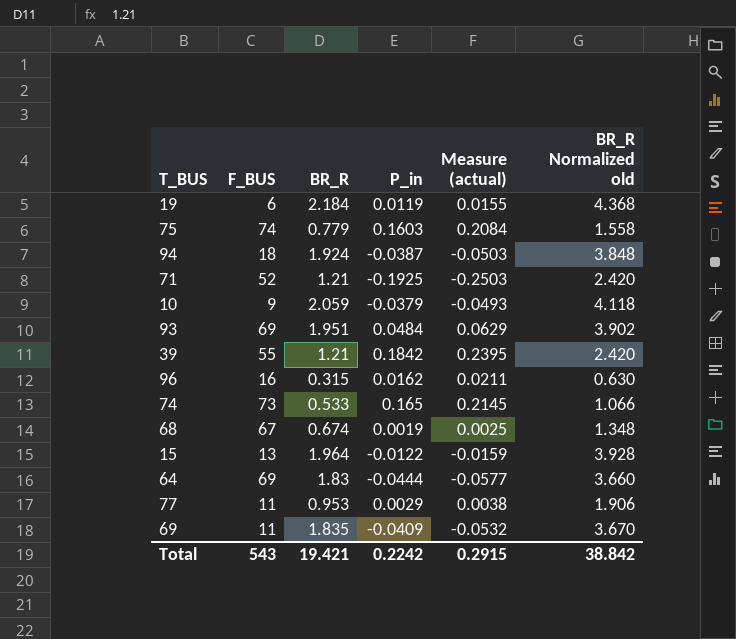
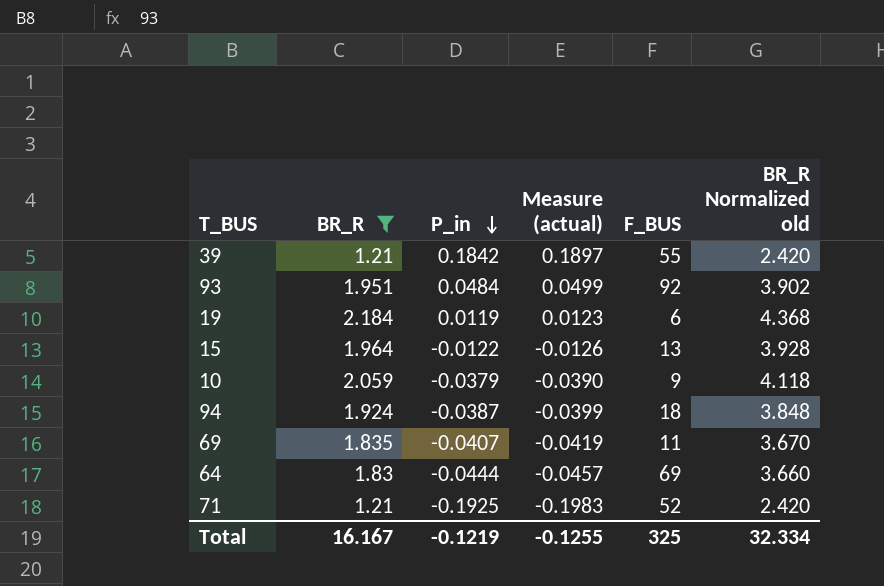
filter: none -> BR_R >= 1.21
row order: none -> P_in descending
column Measure (actual) | formula: [P_in] * 1.3 -> [P_in] * 1.03
column F_BUS | position: 2 -> 5
93 | F_BUS: 69 -> 92
69 | P_in: -0.0409 -> -0.0407
Total | BR_R: 19.421 -> 16.167
Total | P_in: 0.2242 -> -0.1219
Total | Measure (actual): 0.2915 -> -0.1255
Total | F_BUS: 543 -> 325
Total | BR_R Normalized old: 38.842 -> 32.334

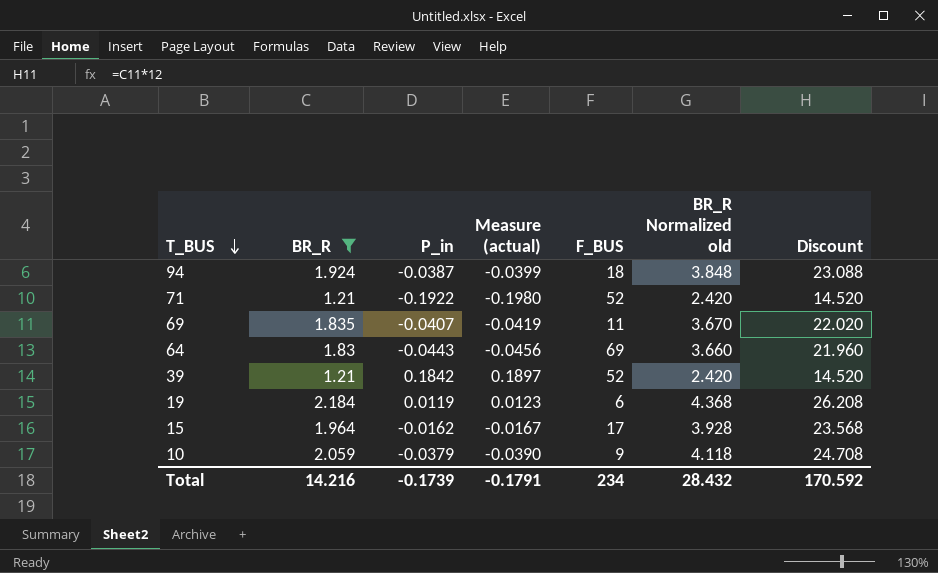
row order: P_in descending -> T_BUS descending
column Discount | formula: none -> [BR_R] * 12
row 93: 1.951 | 0.0484 | 0.0499 | 92 | 3.902 -> none
71 | P_in: -0.1925 -> -0.1922
71 | Measure (actual): -0.1983 -> -0.1980
64 | P_in: -0.0444 -> -0.0443
64 | Measure (actual): -0.0457 -> -0.0456
39 | F_BUS: 55 -> 52
15 | P_in: -0.0122 -> -0.0162
15 | Measure (actual): -0.0126 -> -0.0167
15 | F_BUS: 13 -> 17
Total | BR_R: 16.167 -> 14.216
Total | P_in: -0.1219 -> -0.1739
Total | Measure (actual): -0.1255 -> -0.1791
Total | F_BUS: 325 -> 234
Total | BR_R Normalized old: 32.334 -> 28.432

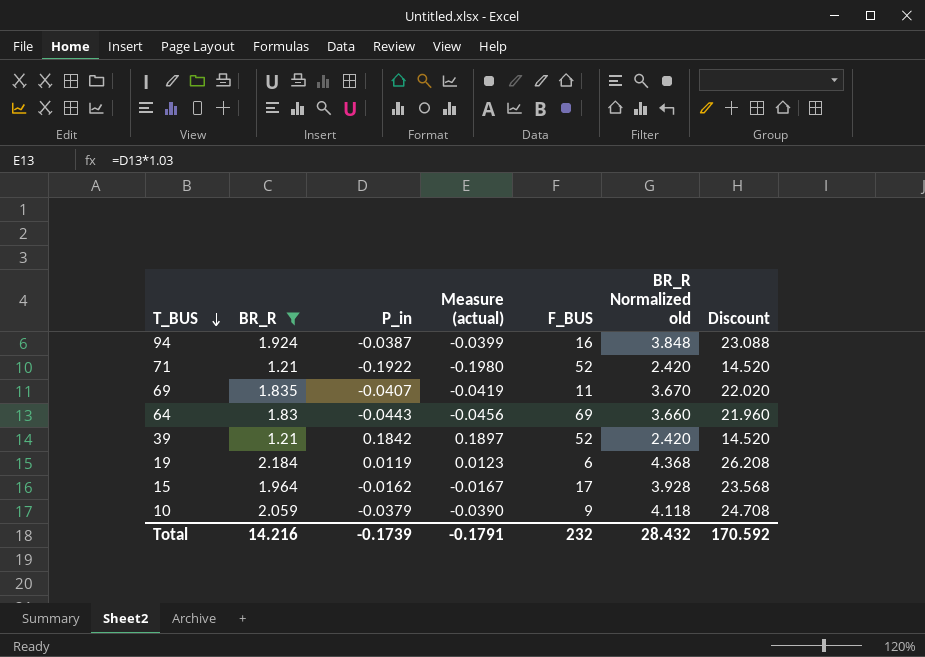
94 | F_BUS: 18 -> 16
Total | F_BUS: 234 -> 232

